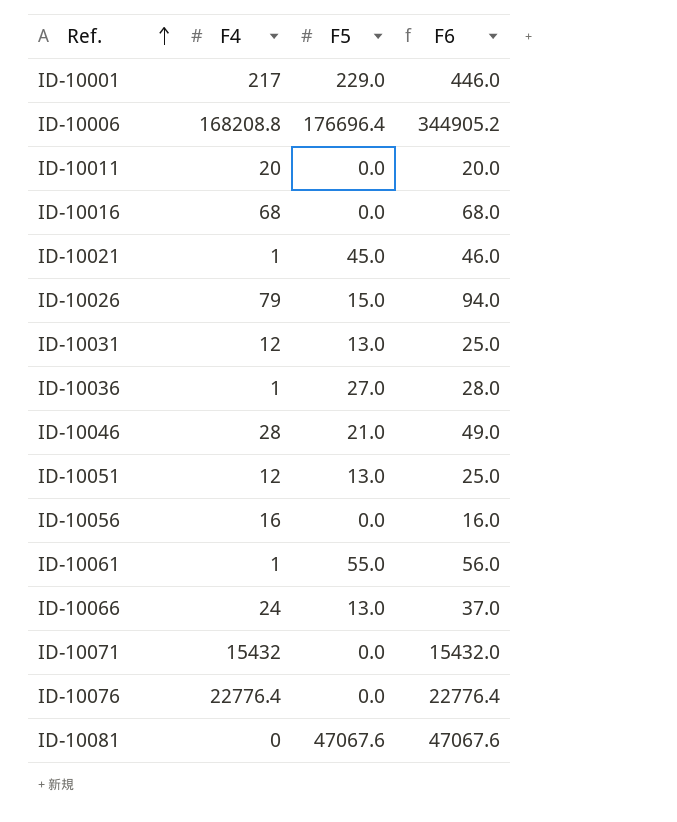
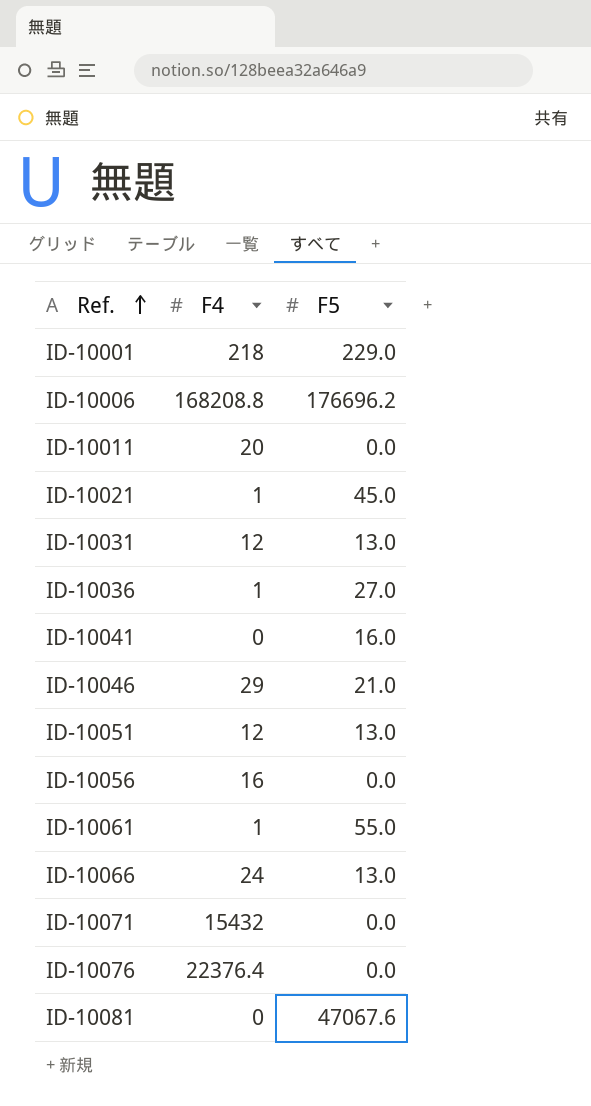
column F6 | formula: [F4] + [F5] -> none
row ID-10016: 68 | 0.0 | 68.0 -> none
row ID-10026: 79 | 15.0 | 94.0 -> none
ID-10001 | F4: 217 -> 218
ID-10006 | F5: 176696.4 -> 176696.2
row ID-10041: none -> 0 | 16.0
ID-10046 | F4: 28 -> 29
ID-10076 | F4: 22776.4 -> 22376.4

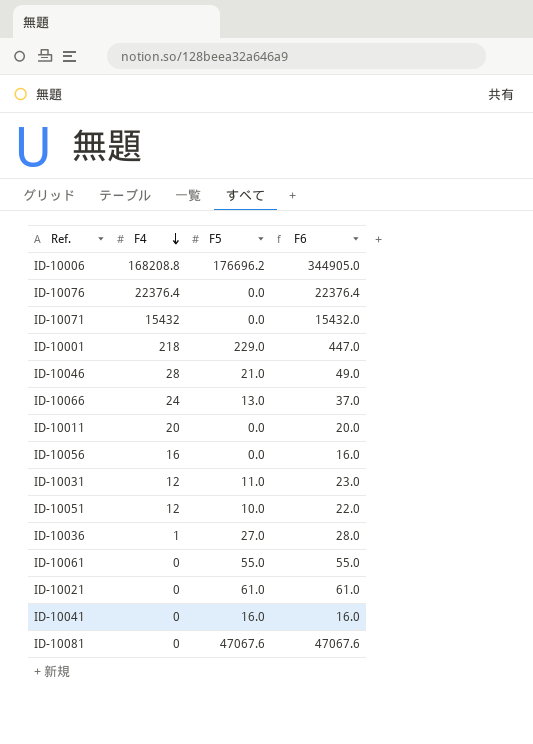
row order: Ref. ascending -> F4 descending
column F6 | formula: none -> [F4] + [F5]
ID-10046 | F4: 29 -> 28
ID-10031 | F5: 13.0 -> 11.0
ID-10051 | F5: 13.0 -> 10.0
ID-10061 | F4: 1 -> 0
ID-10021 | F4: 1 -> 0
ID-10021 | F5: 45.0 -> 61.0

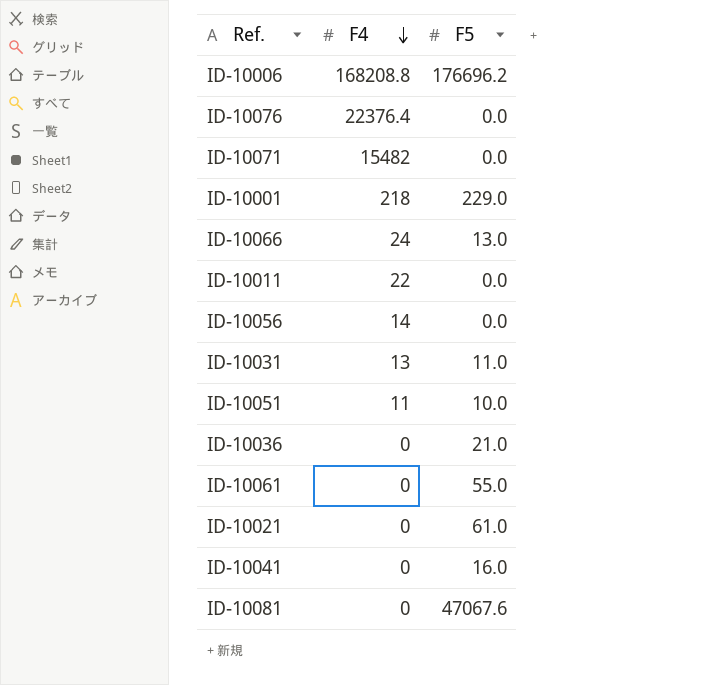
column F6 | formula: [F4] + [F5] -> none
row ID-10046: 28 | 21.0 | 49.0 -> none
ID-10071 | F4: 15432 -> 15482
ID-10011 | F4: 20 -> 22
ID-10056 | F4: 16 -> 14
ID-10031 | F4: 12 -> 13
ID-10051 | F4: 12 -> 11
ID-10036 | F4: 1 -> 0
ID-10036 | F5: 27.0 -> 21.0

